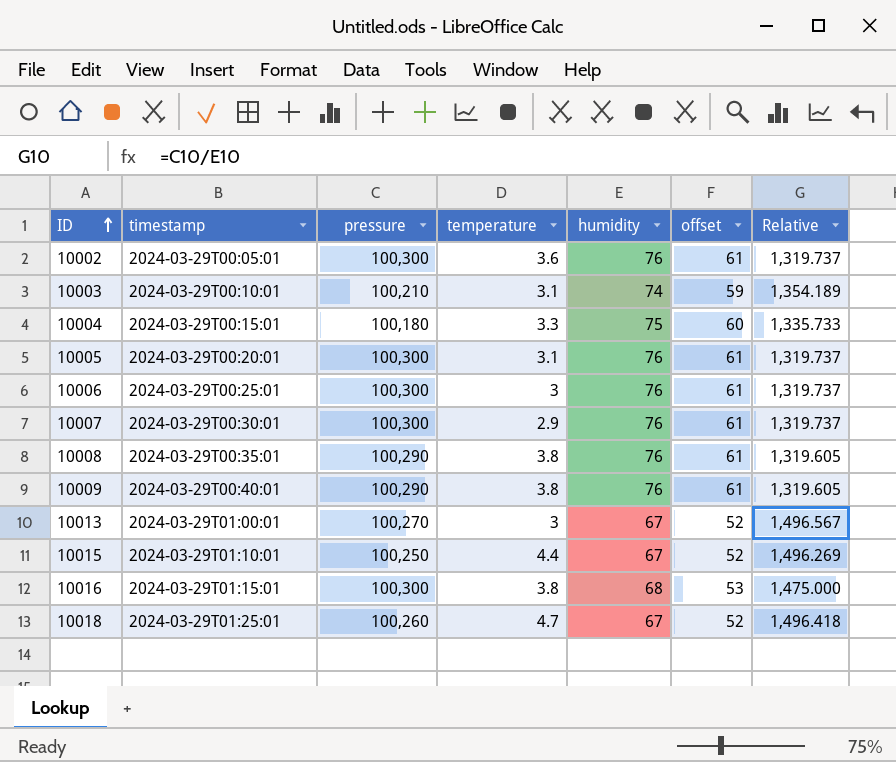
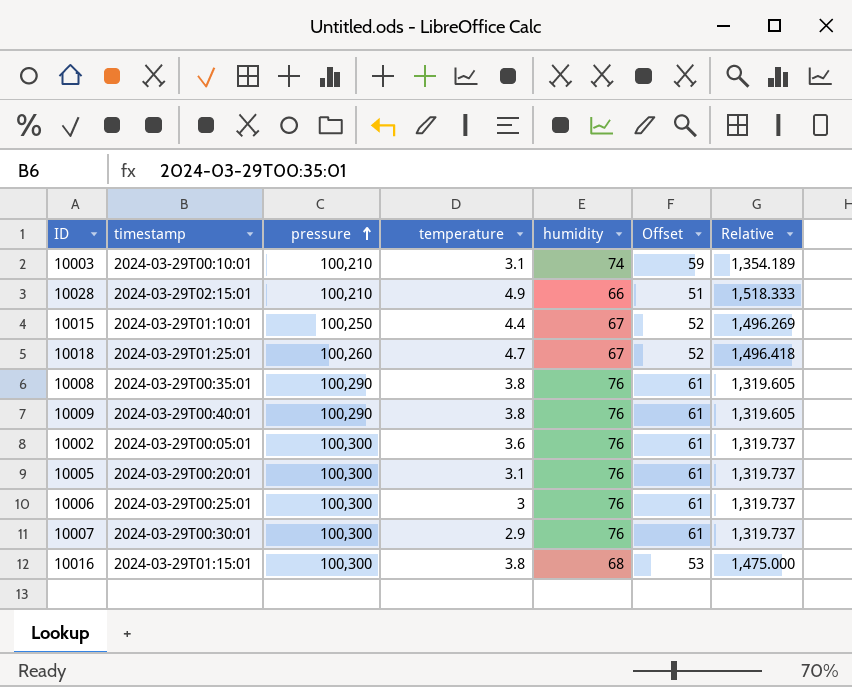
row order: ID ascending -> pressure ascending
column name: offset -> Offset
row 10004: 2024-03-29T00:15:01 | 100,180 | 3.3 | 75 | 60 | 1,335.733 -> none
row 10013: 2024-03-29T01:00:01 | 100,270 | 3 | 67 | 52 | 1,496.567 -> none
row 10028: none -> 2024-03-29T02:15:01 | 100,210 | 4.9 | 66 | 51 | 1,518.333

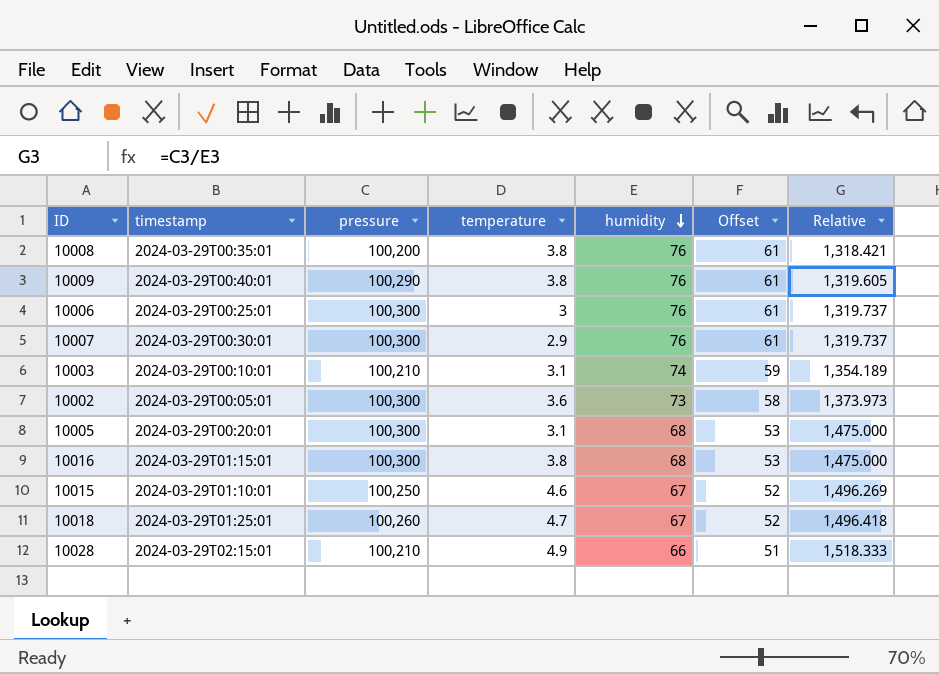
row order: pressure ascending -> humidity descending
10008 | pressure: 100,290 -> 100,200
10008 | Relative: 1,319.605 -> 1,318.421
10002 | humidity: 76 -> 73
10002 | Offset: 61 -> 58
10002 | Relative: 1,319.737 -> 1,373.973
10005 | humidity: 76 -> 68
10005 | Offset: 61 -> 53
10005 | Relative: 1,319.737 -> 1,475.000
10015 | temperature: 4.4 -> 4.6

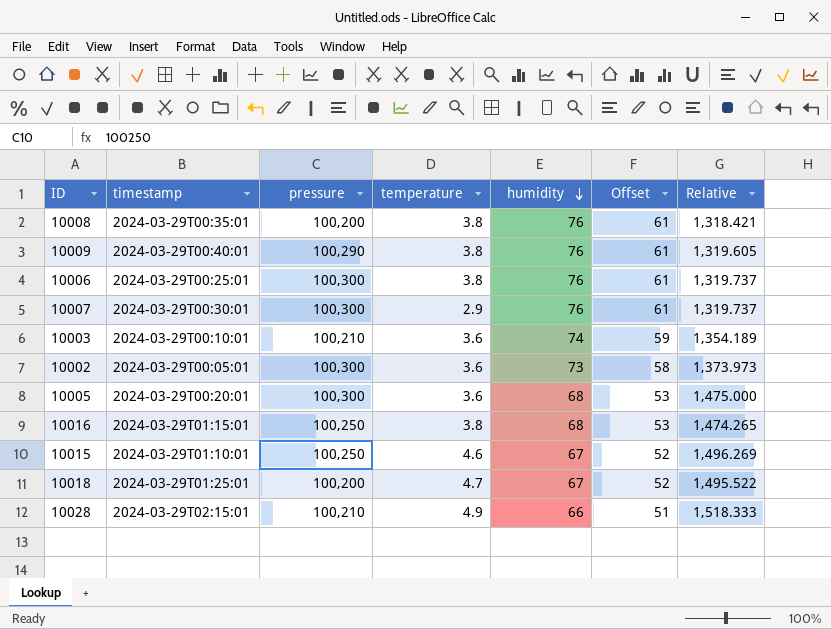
10006 | temperature: 3 -> 3.8
10003 | temperature: 3.1 -> 3.6
10005 | temperature: 3.1 -> 3.6
10016 | pressure: 100,300 -> 100,250
10016 | Relative: 1,475.000 -> 1,474.265
10018 | pressure: 100,260 -> 100,200
10018 | Relative: 1,496.418 -> 1,495.522

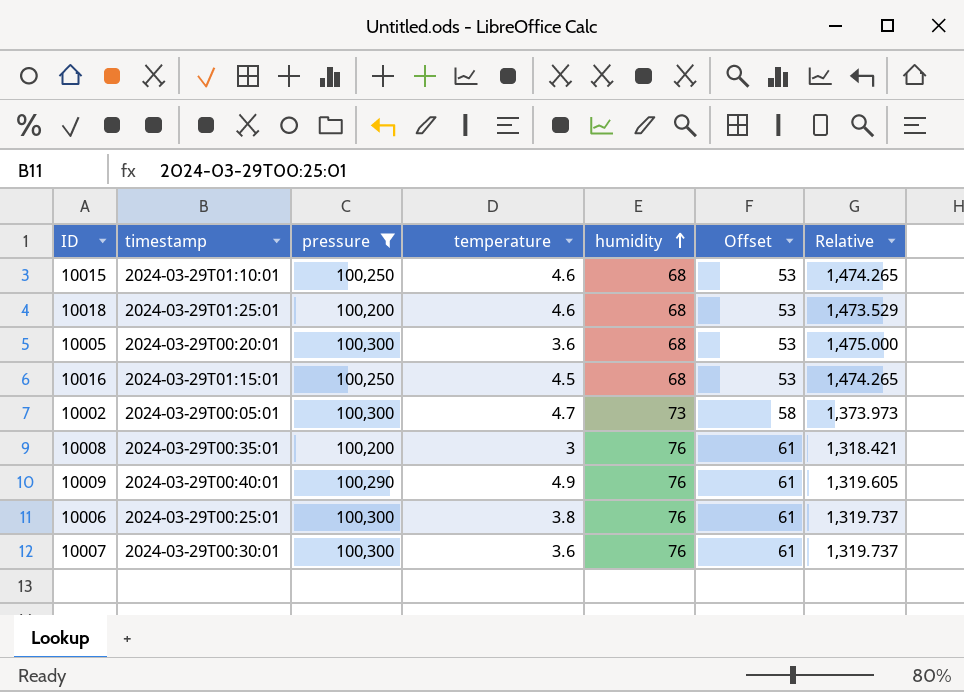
filter: none -> pressure != 100,210
row order: humidity descending -> humidity ascending
10015 | humidity: 67 -> 68
10015 | Offset: 52 -> 53
10015 | Relative: 1,496.269 -> 1,474.265
10018 | temperature: 4.7 -> 4.6
10018 | humidity: 67 -> 68
10018 | Offset: 52 -> 53
10018 | Relative: 1,495.522 -> 1,473.529
10016 | temperature: 3.8 -> 4.5
10002 | temperature: 3.6 -> 4.7
10008 | temperature: 3.8 -> 3
10009 | temperature: 3.8 -> 4.9
10007 | temperature: 2.9 -> 3.6

